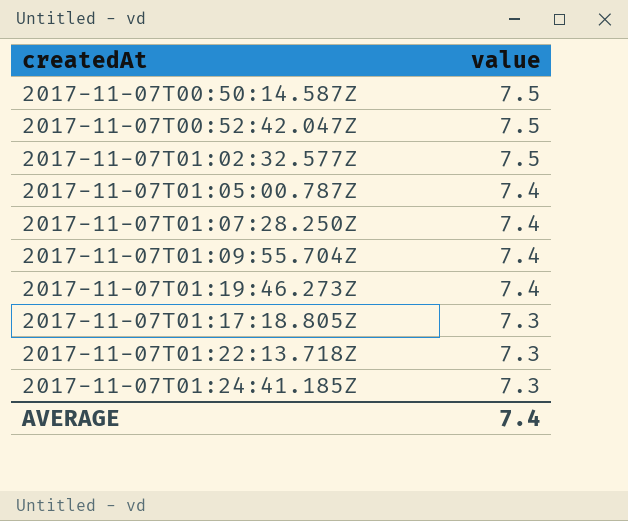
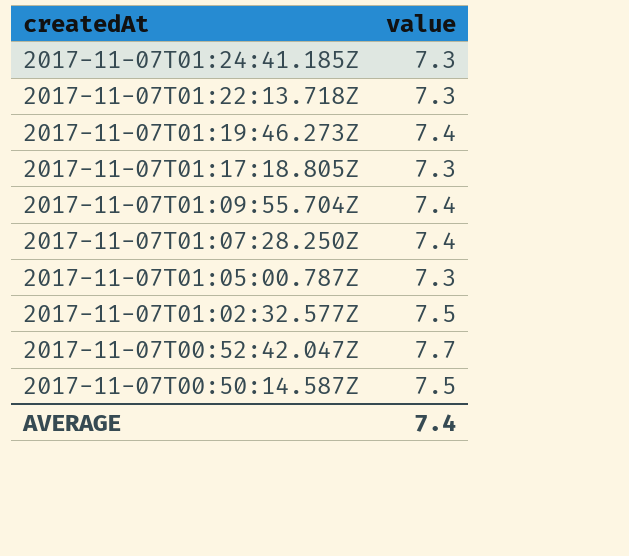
row order: value descending -> createdAt descending
2017-11-07T01:05:00.787Z | value: 7.4 -> 7.3
2017-11-07T00:52:42.047Z | value: 7.5 -> 7.7

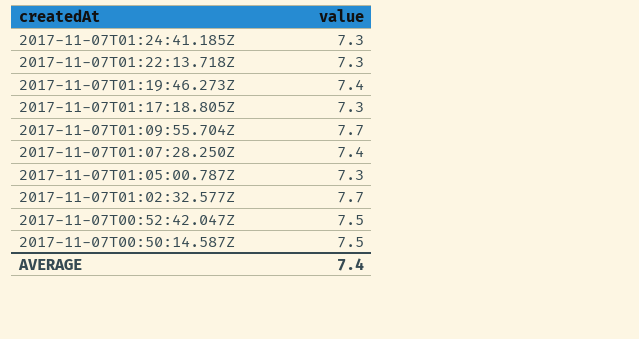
2017-11-07T01:09:55.704Z | value: 7.4 -> 7.7
2017-11-07T01:02:32.577Z | value: 7.5 -> 7.7
2017-11-07T00:52:42.047Z | value: 7.7 -> 7.5

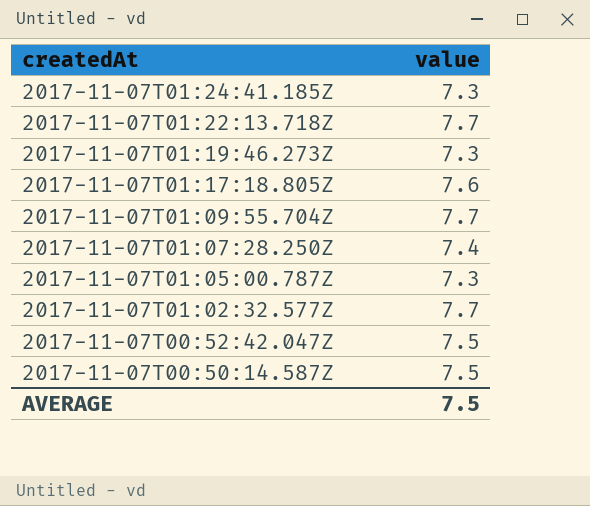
2017-11-07T01:22:13.718Z | value: 7.3 -> 7.7
2017-11-07T01:19:46.273Z | value: 7.4 -> 7.3
2017-11-07T01:17:18.805Z | value: 7.3 -> 7.6
AVERAGE | value: 7.4 -> 7.5

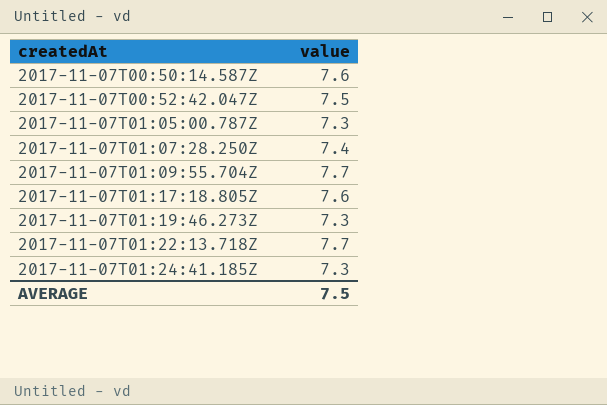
row order: createdAt descending -> createdAt ascending
row 2017-11-07T01:02:32.577Z: 7.7 -> none
2017-11-07T00:50:14.587Z | value: 7.5 -> 7.6

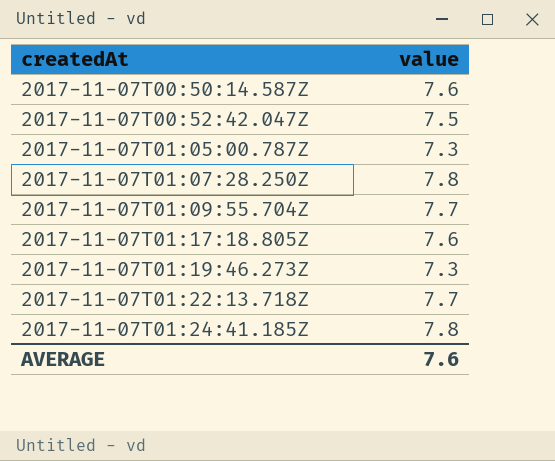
2017-11-07T01:07:28.250Z | value: 7.4 -> 7.8
2017-11-07T01:24:41.185Z | value: 7.3 -> 7.8
AVERAGE | value: 7.5 -> 7.6

